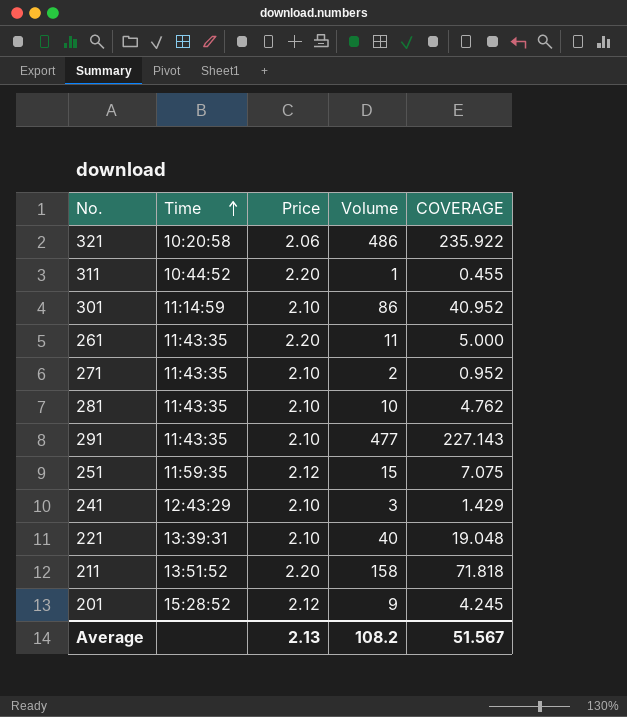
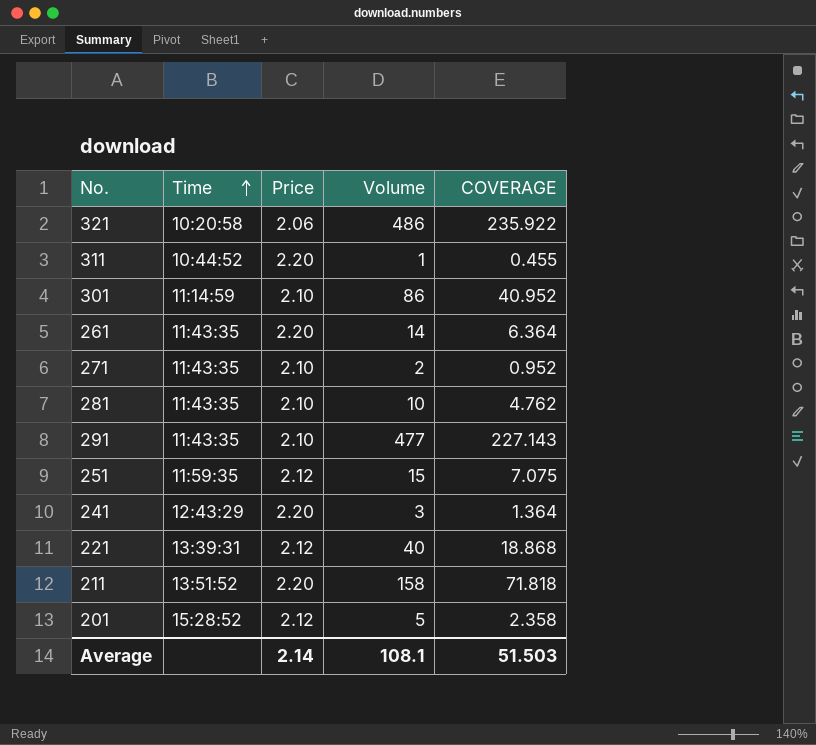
261 | Volume: 11 -> 14
261 | COVERAGE: 5.000 -> 6.364
241 | Price: 2.10 -> 2.20
241 | COVERAGE: 1.429 -> 1.364
221 | Price: 2.10 -> 2.12
221 | COVERAGE: 19.048 -> 18.868
201 | Volume: 9 -> 5
201 | COVERAGE: 4.245 -> 2.358
Average | Price: 2.13 -> 2.14
Average | Volume: 108.2 -> 108.1
Average | COVERAGE: 51.567 -> 51.503

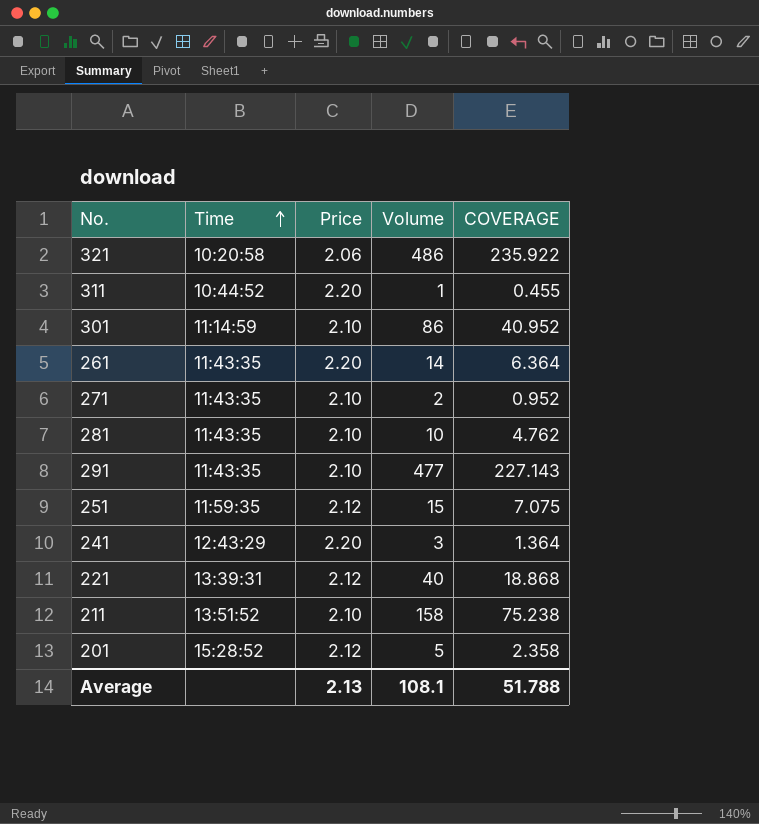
211 | Price: 2.20 -> 2.10
211 | COVERAGE: 71.818 -> 75.238
Average | Price: 2.14 -> 2.13
Average | COVERAGE: 51.503 -> 51.788

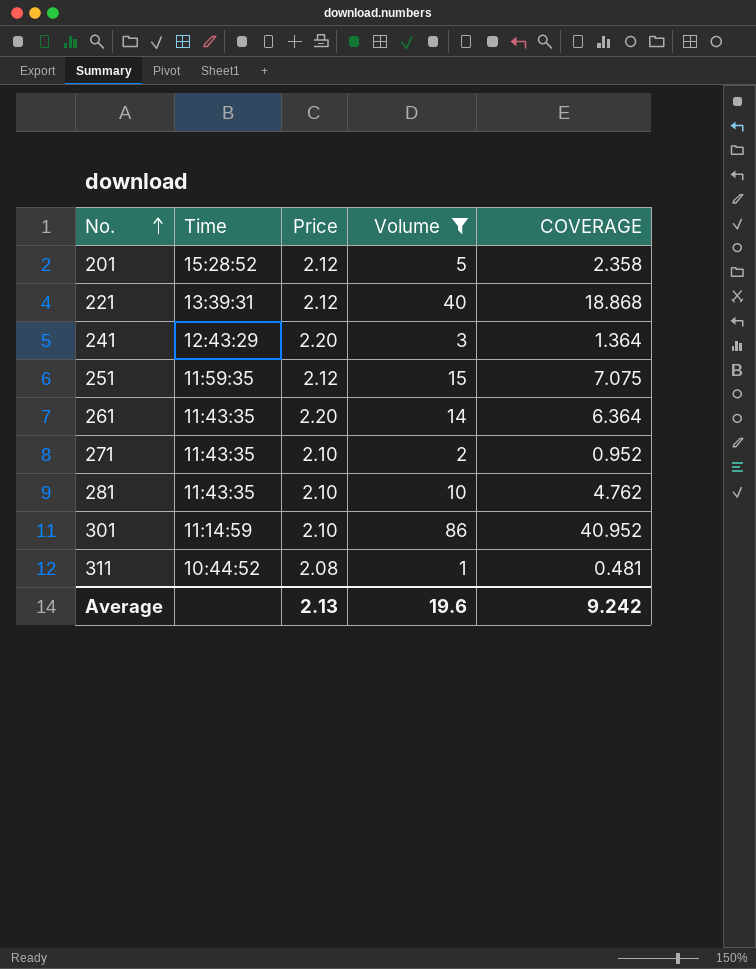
filter: none -> Volume <= 86
row order: Time ascending -> No. ascending
311 | Price: 2.20 -> 2.08
311 | COVERAGE: 0.455 -> 0.481
Average | Volume: 108.1 -> 19.6
Average | COVERAGE: 51.788 -> 9.242

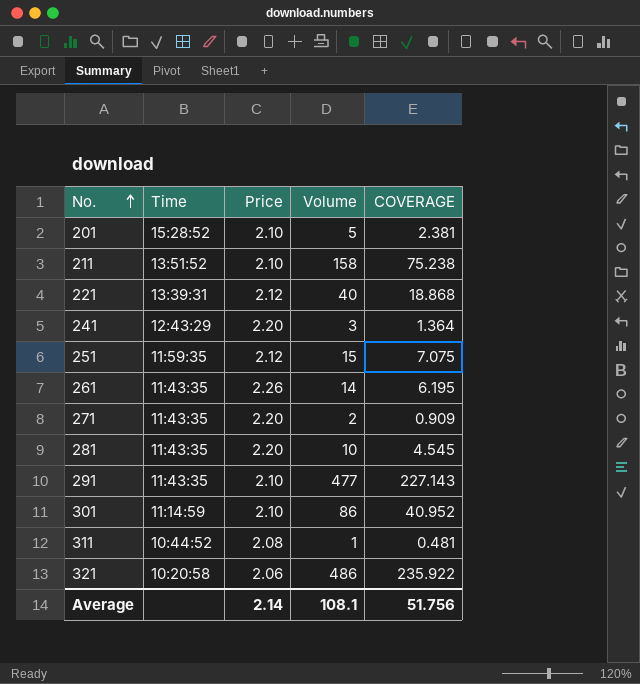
filter: Volume <= 86 -> none
201 | Price: 2.12 -> 2.10
201 | COVERAGE: 2.358 -> 2.381
261 | Price: 2.20 -> 2.26
261 | COVERAGE: 6.364 -> 6.195
271 | Price: 2.10 -> 2.20
271 | COVERAGE: 0.952 -> 0.909
281 | Price: 2.10 -> 2.20
281 | COVERAGE: 4.762 -> 4.545
Average | Price: 2.13 -> 2.14
Average | Volume: 19.6 -> 108.1
Average | COVERAGE: 9.242 -> 51.756

